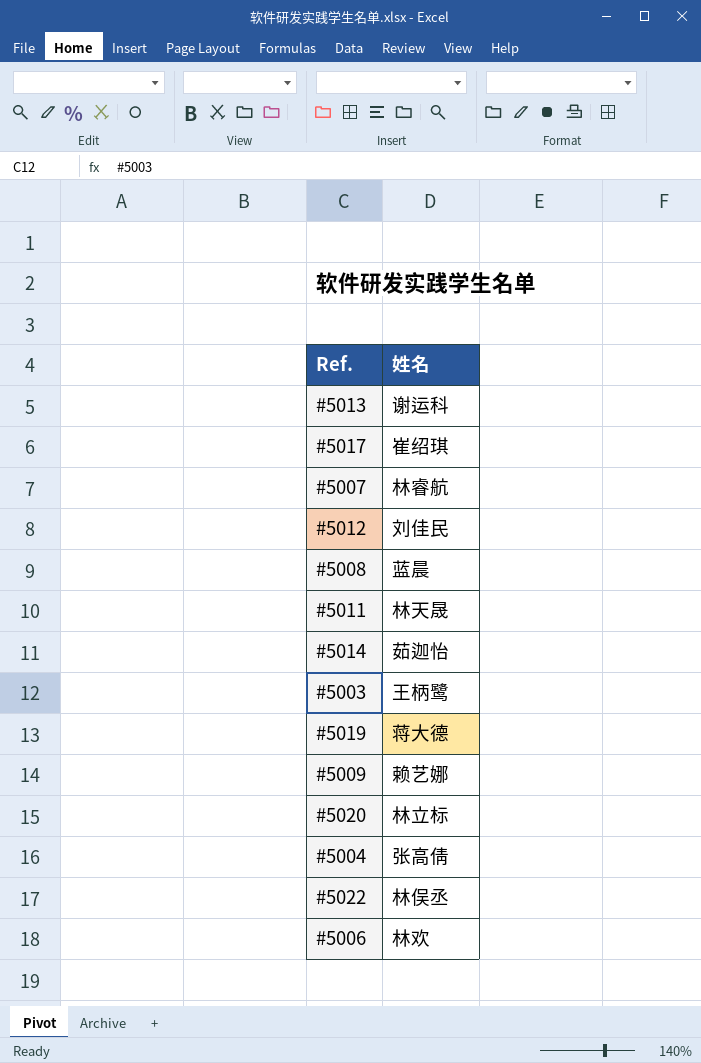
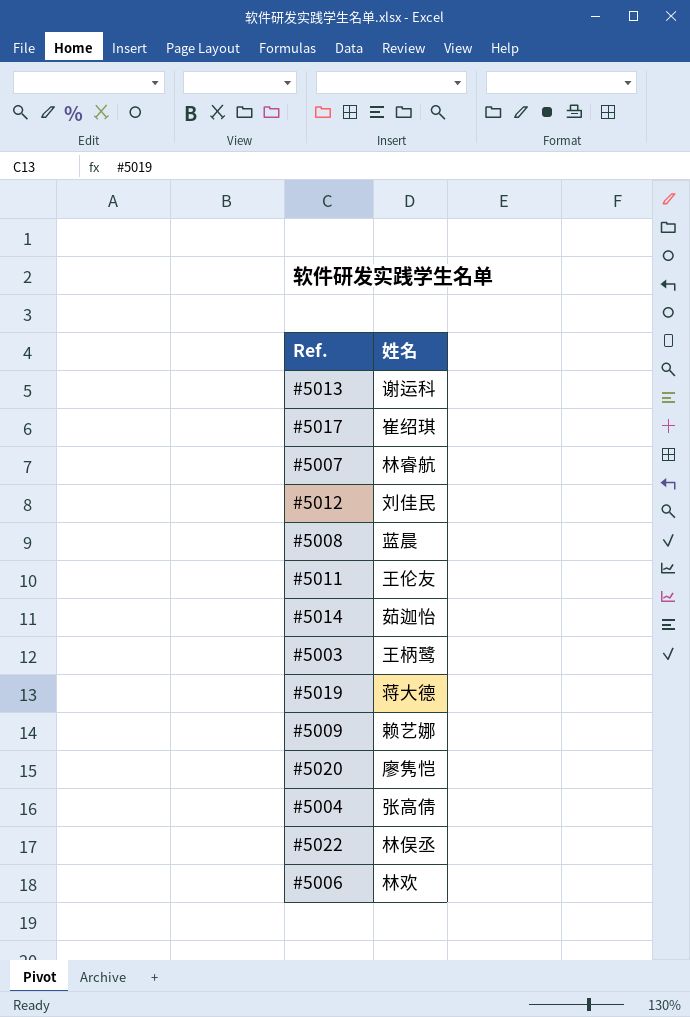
#5011 | 姓名: 林天晟 -> 王伦友
#5020 | 姓名: 林立标 -> 廖隽恺

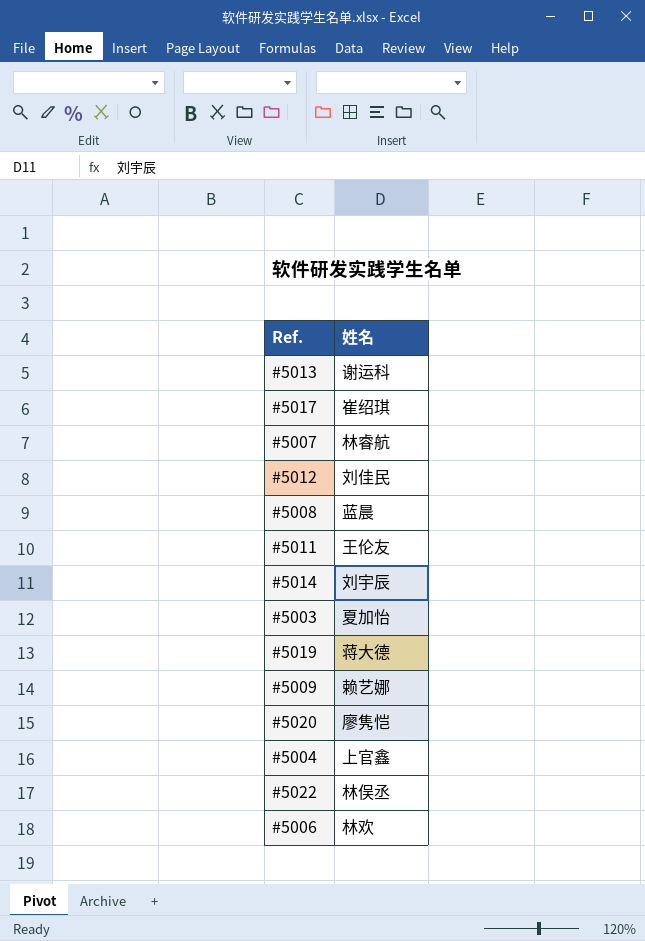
#5014 | 姓名: 茹迦怡 -> 刘宇辰
#5003 | 姓名: 王柄鹭 -> 夏加怡
#5004 | 姓名: 张高倩 -> 上官鑫

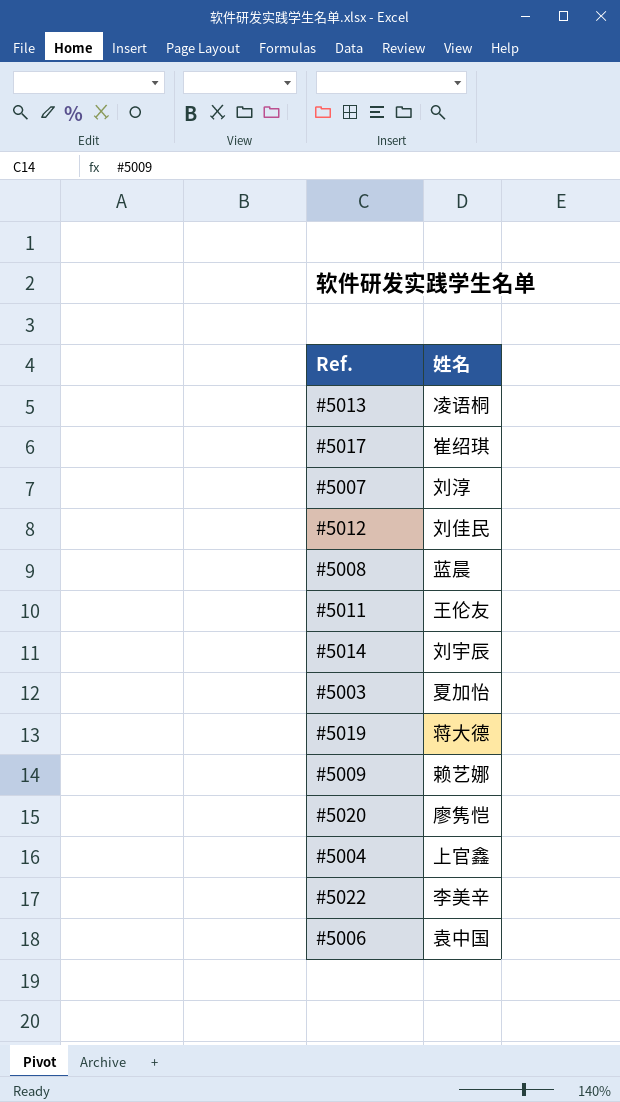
#5013 | 姓名: 谢运科 -> 凌语桐
#5007 | 姓名: 林睿航 -> 刘淳
#5022 | 姓名: 林俣丞 -> 李美辛
#5006 | 姓名: 林欢 -> 袁中国

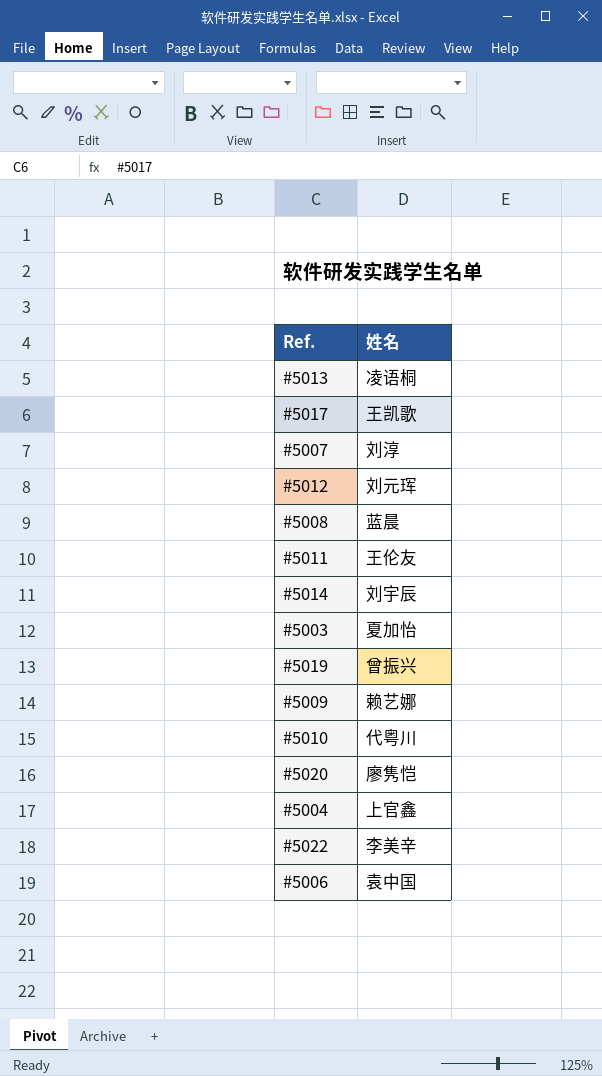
#5017 | 姓名: 崔绍琪 -> 王凯歌
#5012 | 姓名: 刘佳民 -> 刘元珲
#5019 | 姓名: 蒋大德 -> 曾振兴
row #5010: none -> 代粤川

